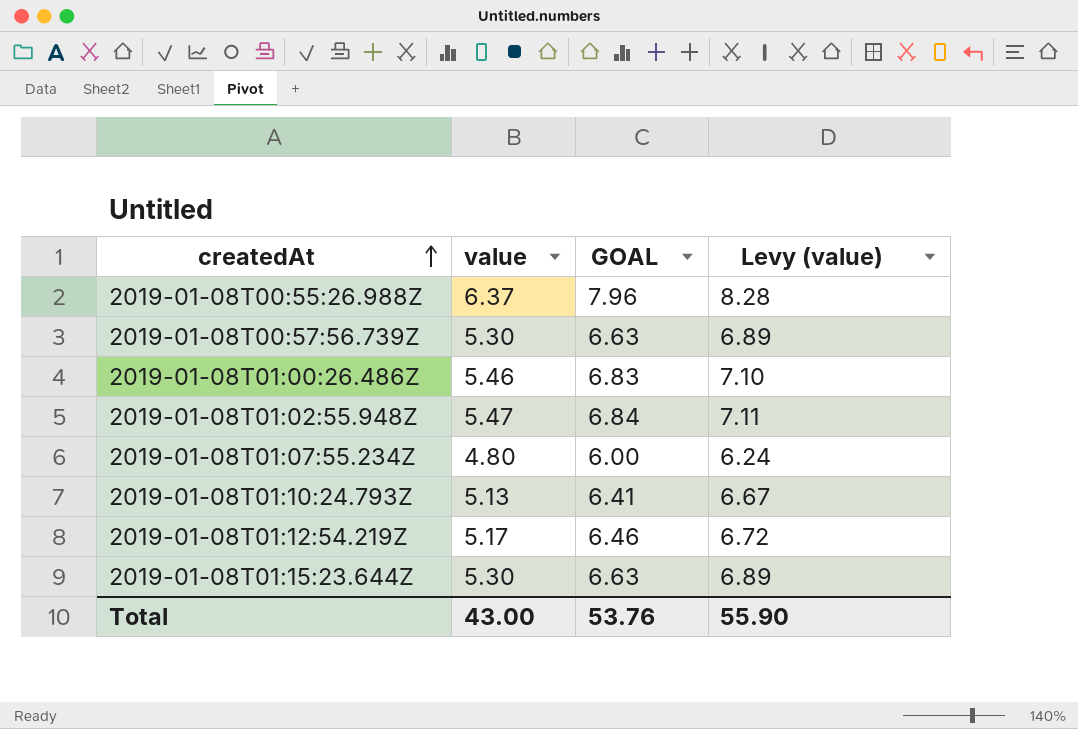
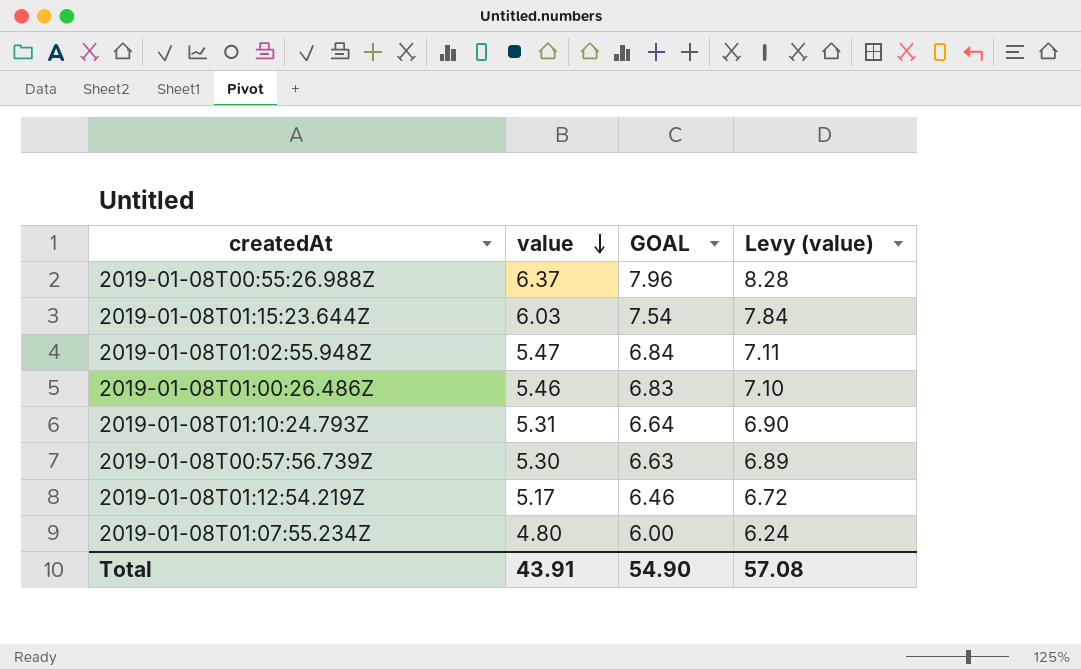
row order: createdAt ascending -> value descending
2019-01-08T01:15:23.644Z | value: 5.30 -> 6.03
2019-01-08T01:15:23.644Z | GOAL: 6.63 -> 7.54
2019-01-08T01:15:23.644Z | Levy (value): 6.89 -> 7.84
2019-01-08T01:10:24.793Z | value: 5.13 -> 5.31
2019-01-08T01:10:24.793Z | GOAL: 6.41 -> 6.64
2019-01-08T01:10:24.793Z | Levy (value): 6.67 -> 6.90
Total | value: 43.00 -> 43.91
Total | GOAL: 53.76 -> 54.90
Total | Levy (value): 55.90 -> 57.08

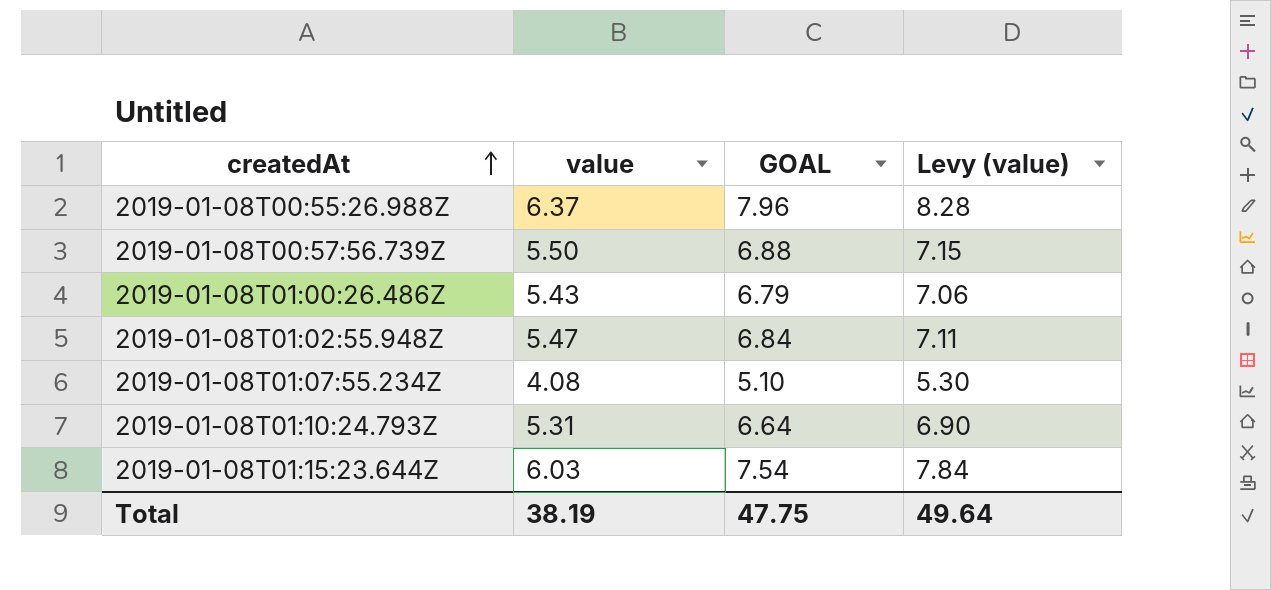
row order: value descending -> createdAt ascending
row 2019-01-08T01:12:54.219Z: 5.17 | 6.46 | 6.72 -> none
2019-01-08T00:57:56.739Z | value: 5.30 -> 5.50
2019-01-08T00:57:56.739Z | GOAL: 6.63 -> 6.88
2019-01-08T00:57:56.739Z | Levy (value): 6.89 -> 7.15
2019-01-08T01:00:26.486Z | value: 5.46 -> 5.43
2019-01-08T01:00:26.486Z | GOAL: 6.83 -> 6.79
2019-01-08T01:00:26.486Z | Levy (value): 7.10 -> 7.06
2019-01-08T01:07:55.234Z | value: 4.80 -> 4.08
2019-01-08T01:07:55.234Z | GOAL: 6.00 -> 5.10
2019-01-08T01:07:55.234Z | Levy (value): 6.24 -> 5.30
Total | value: 43.91 -> 38.19
Total | GOAL: 54.90 -> 47.75
Total | Levy (value): 57.08 -> 49.64

